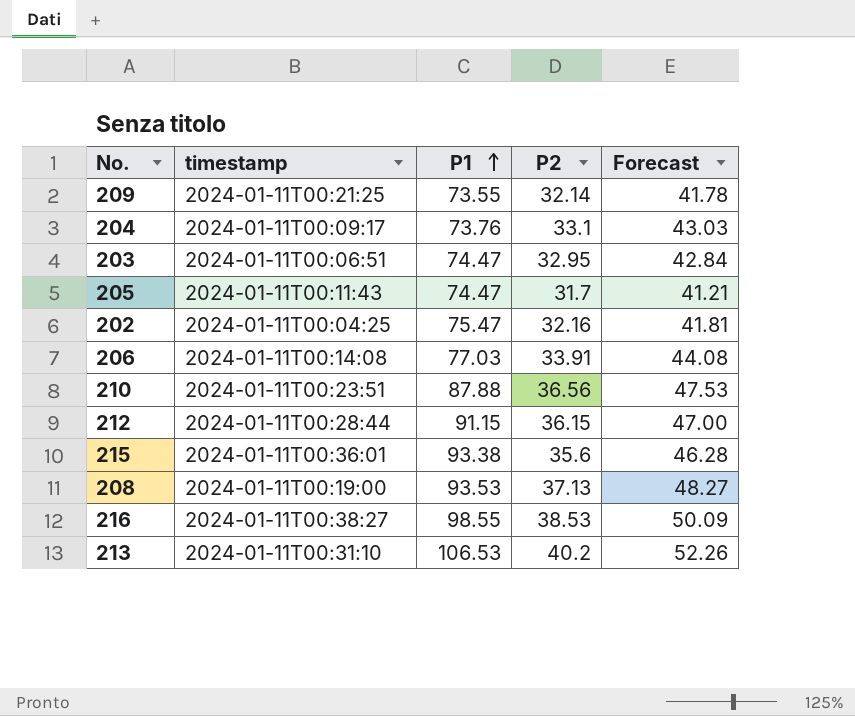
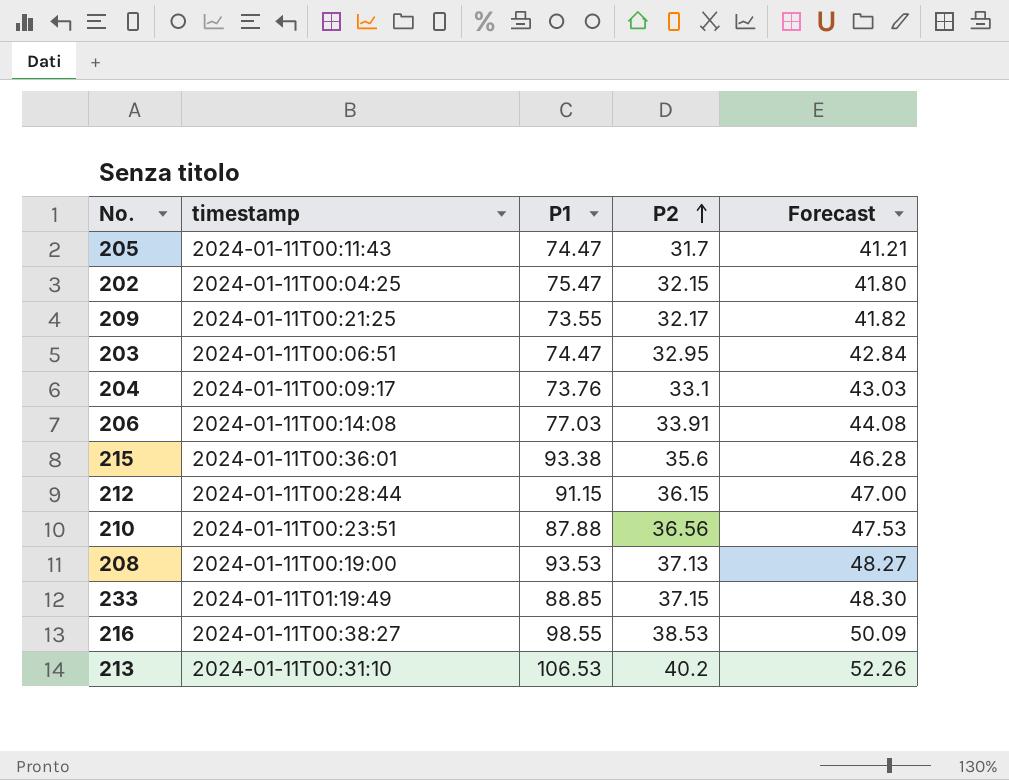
row order: P1 ascending -> P2 ascending
202 | P2: 32.16 -> 32.15
202 | Forecast: 41.81 -> 41.80
209 | P2: 32.14 -> 32.17
209 | Forecast: 41.78 -> 41.82
row 233: none -> 2024-01-11T01:19:49 | 88.85 | 37.15 | 48.30

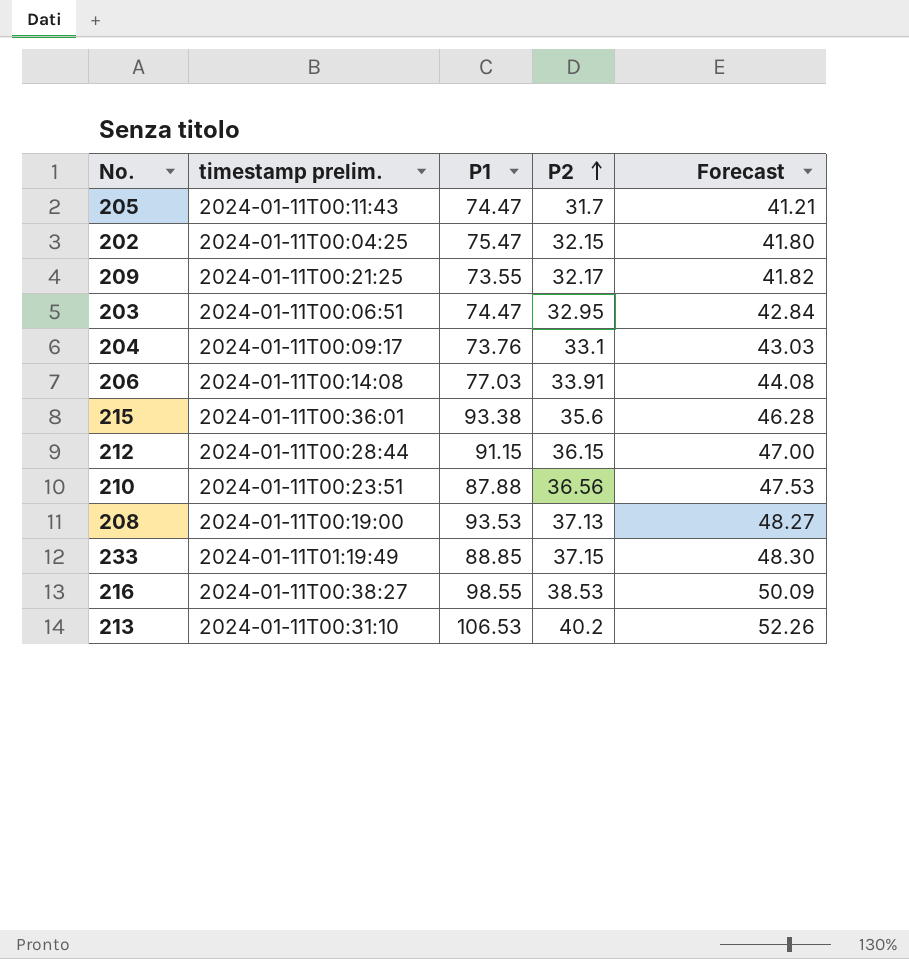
column name: timestamp -> timestamp prelim.

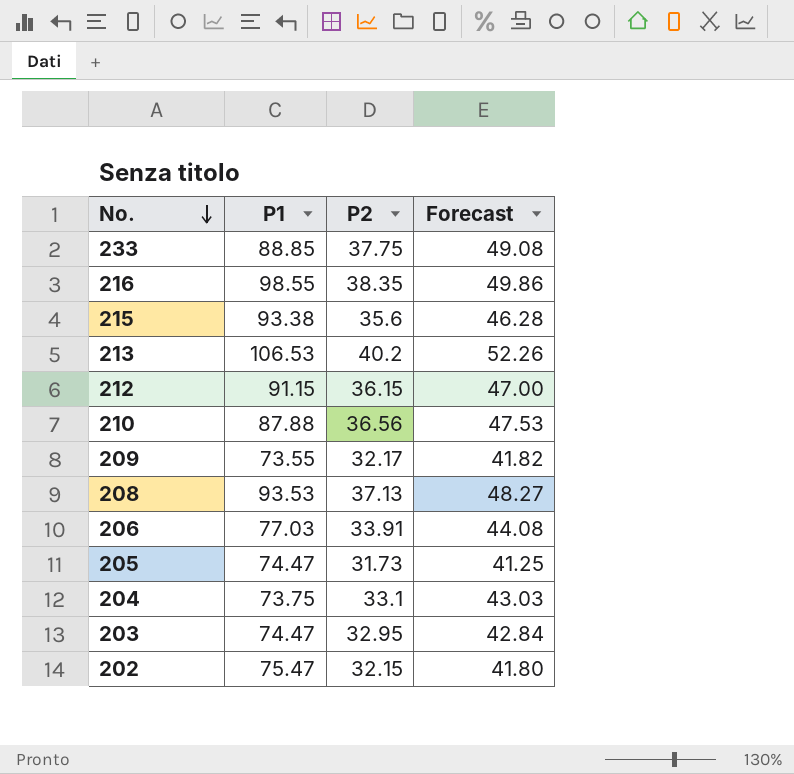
row order: P2 ascending -> No. descending
column timestamp prelim. | position: 2 -> none
233 | P2: 37.15 -> 37.75
233 | Forecast: 48.30 -> 49.08
216 | P2: 38.53 -> 38.35
216 | Forecast: 50.09 -> 49.86
205 | P2: 31.7 -> 31.73
205 | Forecast: 41.21 -> 41.25
204 | P1: 73.76 -> 73.75

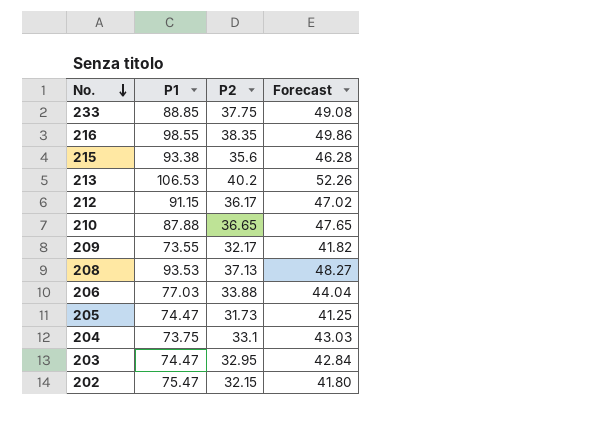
212 | P2: 36.15 -> 36.17
212 | Forecast: 47.00 -> 47.02
210 | P2: 36.56 -> 36.65
210 | Forecast: 47.53 -> 47.65
206 | P2: 33.91 -> 33.88
206 | Forecast: 44.08 -> 44.04

